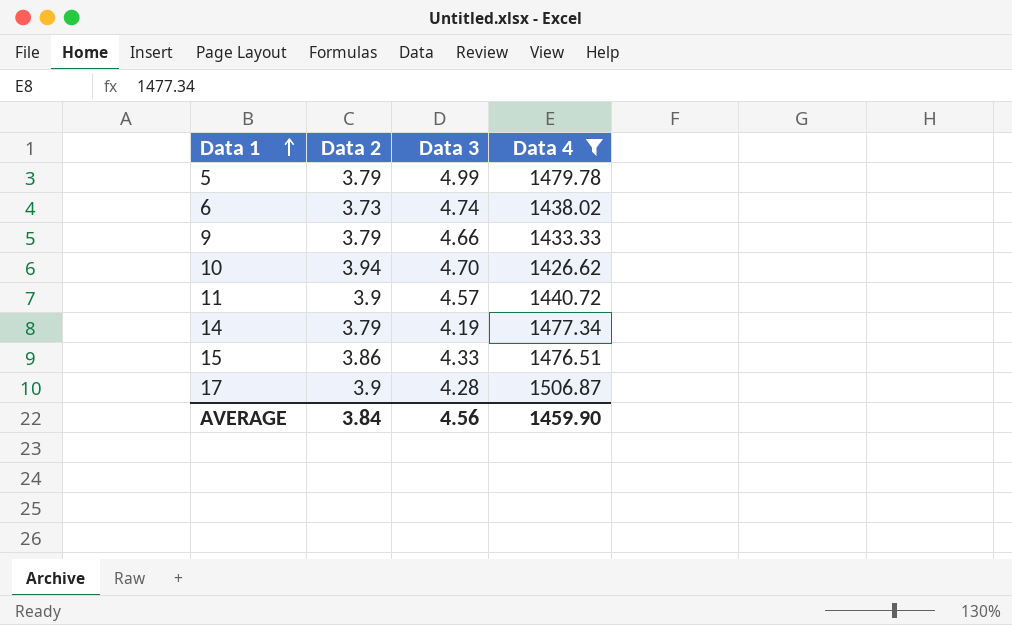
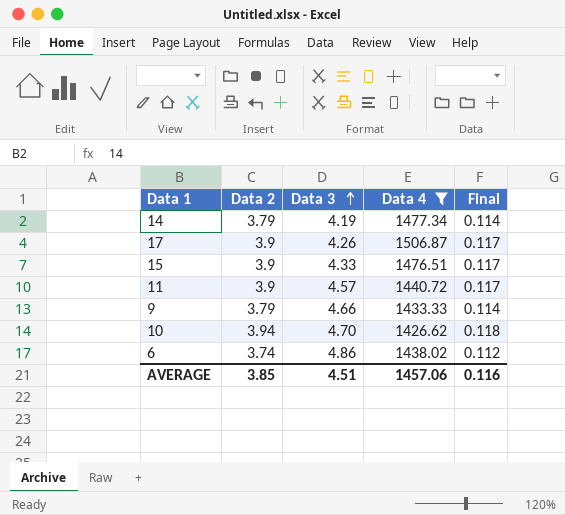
row order: Data 1 ascending -> Data 3 ascending
column Final | formula: none -> [Data 2] * 0.03
row 5: 3.79 | 4.99 | 1479.78 -> none
17 | Data 3: 4.28 -> 4.26
15 | Data 2: 3.86 -> 3.9
6 | Data 2: 3.73 -> 3.74
6 | Data 3: 4.74 -> 4.86
AVERAGE | Data 2: 3.84 -> 3.85
AVERAGE | Data 3: 4.56 -> 4.51
AVERAGE | Data 4: 1459.90 -> 1457.06

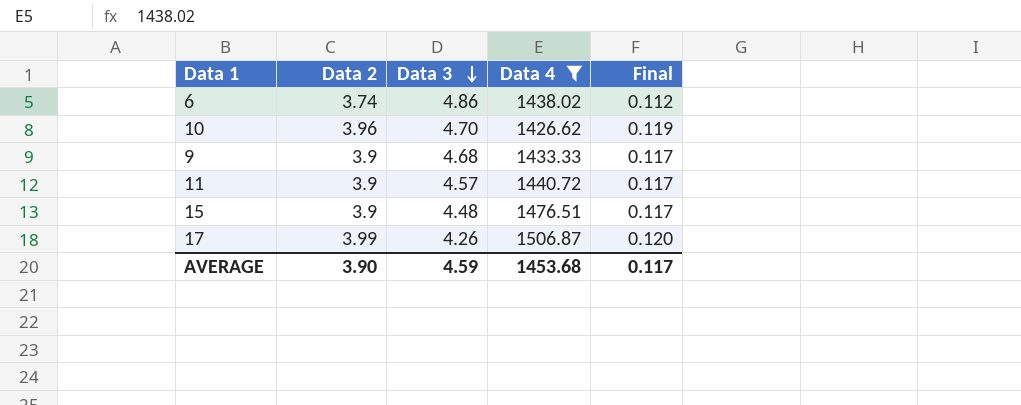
row order: Data 3 ascending -> Data 3 descending
row 14: 3.79 | 4.19 | 1477.34 | 0.114 -> none
10 | Data 2: 3.94 -> 3.96
10 | Final: 0.118 -> 0.119
9 | Data 2: 3.79 -> 3.9
9 | Data 3: 4.66 -> 4.68
9 | Final: 0.114 -> 0.117
15 | Data 3: 4.33 -> 4.48
17 | Data 2: 3.9 -> 3.99
17 | Final: 0.117 -> 0.120
AVERAGE | Data 2: 3.85 -> 3.90
AVERAGE | Data 3: 4.51 -> 4.59
AVERAGE | Data 4: 1457.06 -> 1453.68
AVERAGE | Final: 0.116 -> 0.117

